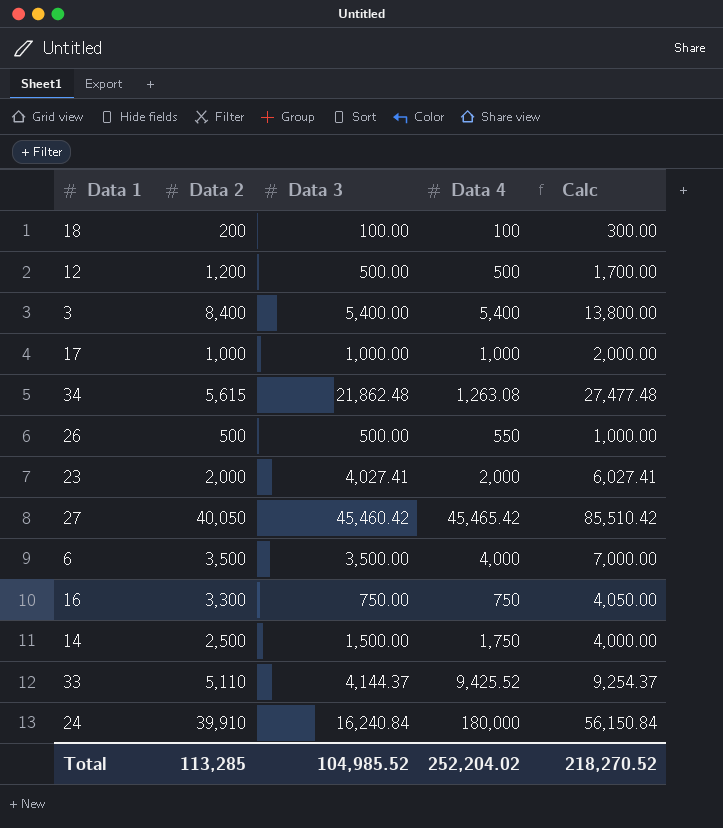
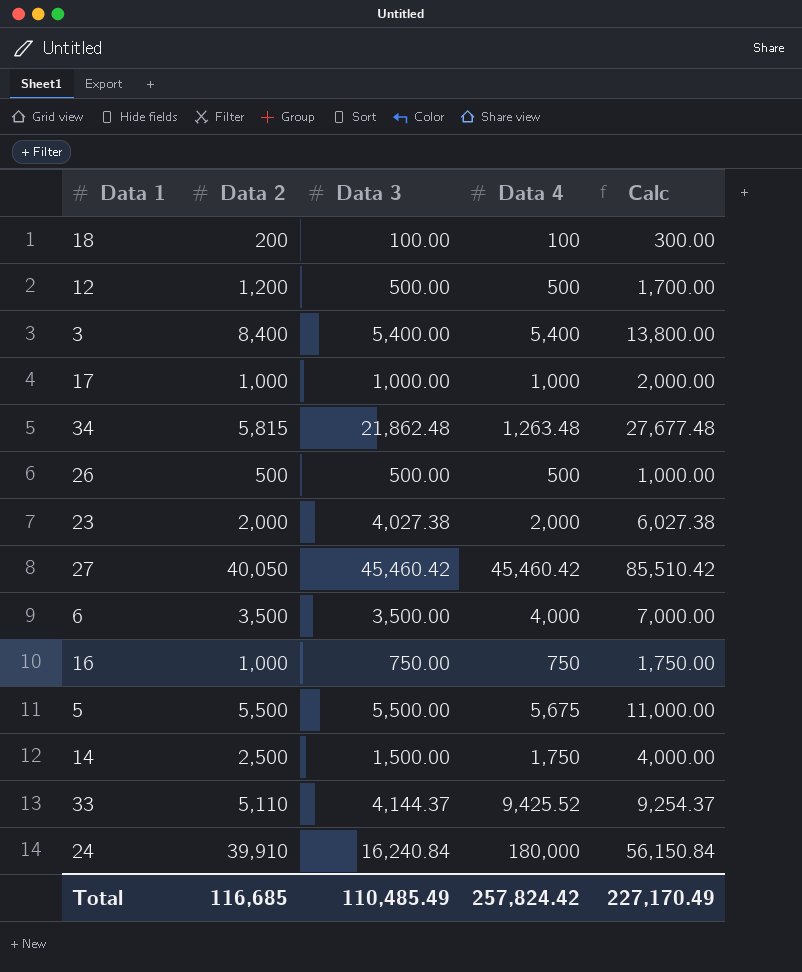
34 | Data 2: 5,615 -> 5,815
34 | Data 4: 1,263.08 -> 1,263.48
34 | Calc: 27,477.48 -> 27,677.48
26 | Data 4: 550 -> 500
23 | Data 3: 4,027.41 -> 4,027.38
23 | Calc: 6,027.41 -> 6,027.38
27 | Data 4: 45,465.42 -> 45,460.42
16 | Data 2: 3,300 -> 1,000
16 | Calc: 4,050.00 -> 1,750.00
row 5: none -> 5,500 | 5,500.00 | 5,675 | 11,000.00
Total | Data 2: 113,285 -> 116,685
Total | Data 3: 104,985.52 -> 110,485.49
Total | Data 4: 252,204.02 -> 257,824.42
Total | Calc: 218,270.52 -> 227,170.49

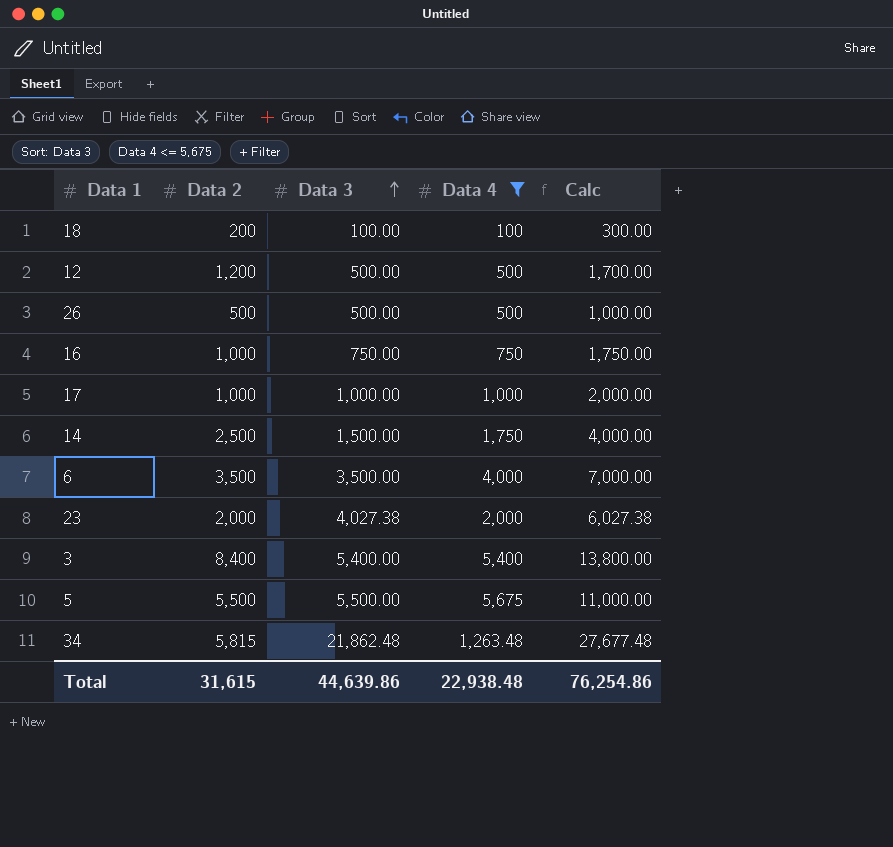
filter: none -> Data 4 <= 5,675
row order: none -> Data 3 ascending
Total | Data 2: 116,685 -> 31,615
Total | Data 3: 110,485.49 -> 44,639.86
Total | Data 4: 257,824.42 -> 22,938.48
Total | Calc: 227,170.49 -> 76,254.86

